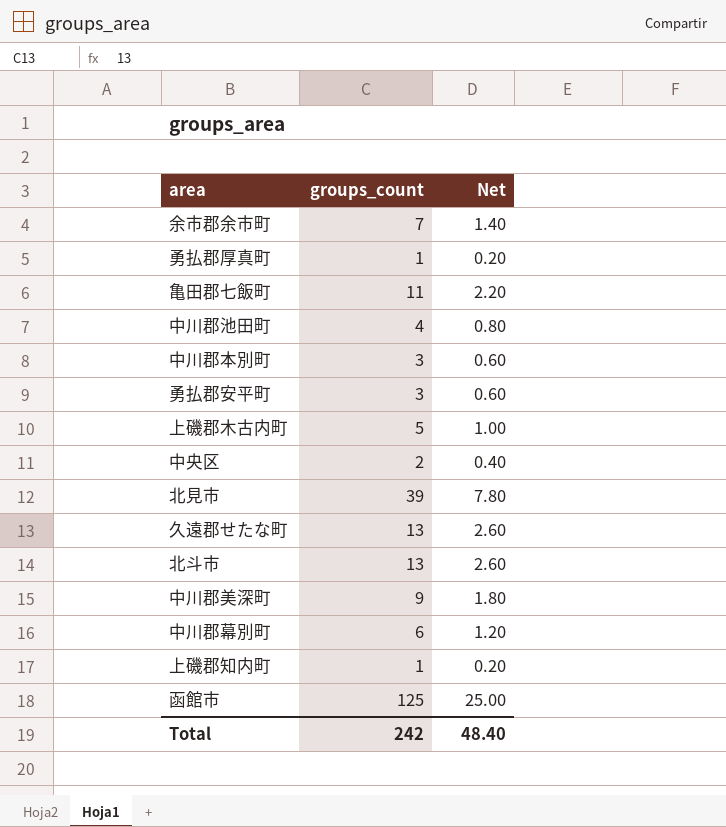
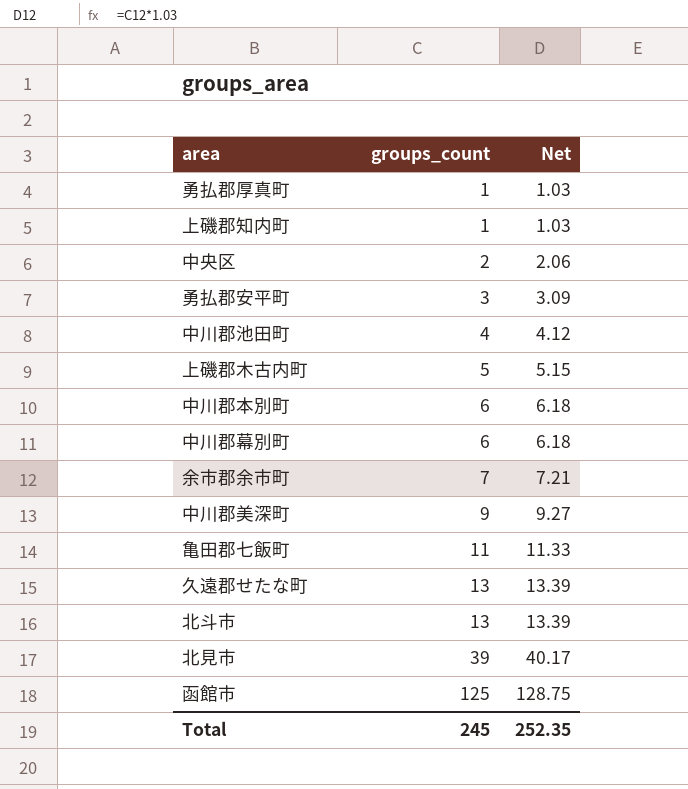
row order: none -> groups_count ascending
column Net | formula: [groups_count] * 0.2 -> [groups_count] * 1.03
中川郡本別町 | groups_count: 3 -> 6
Total | groups_count: 242 -> 245
Total | Net: 48.40 -> 252.35

